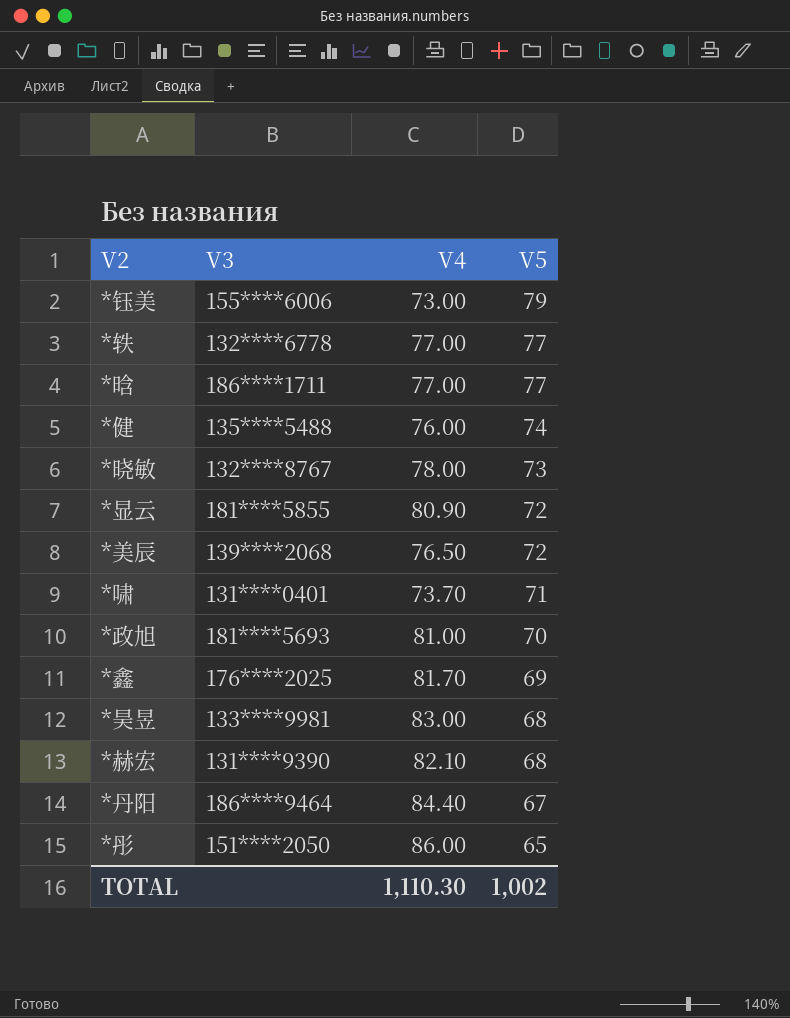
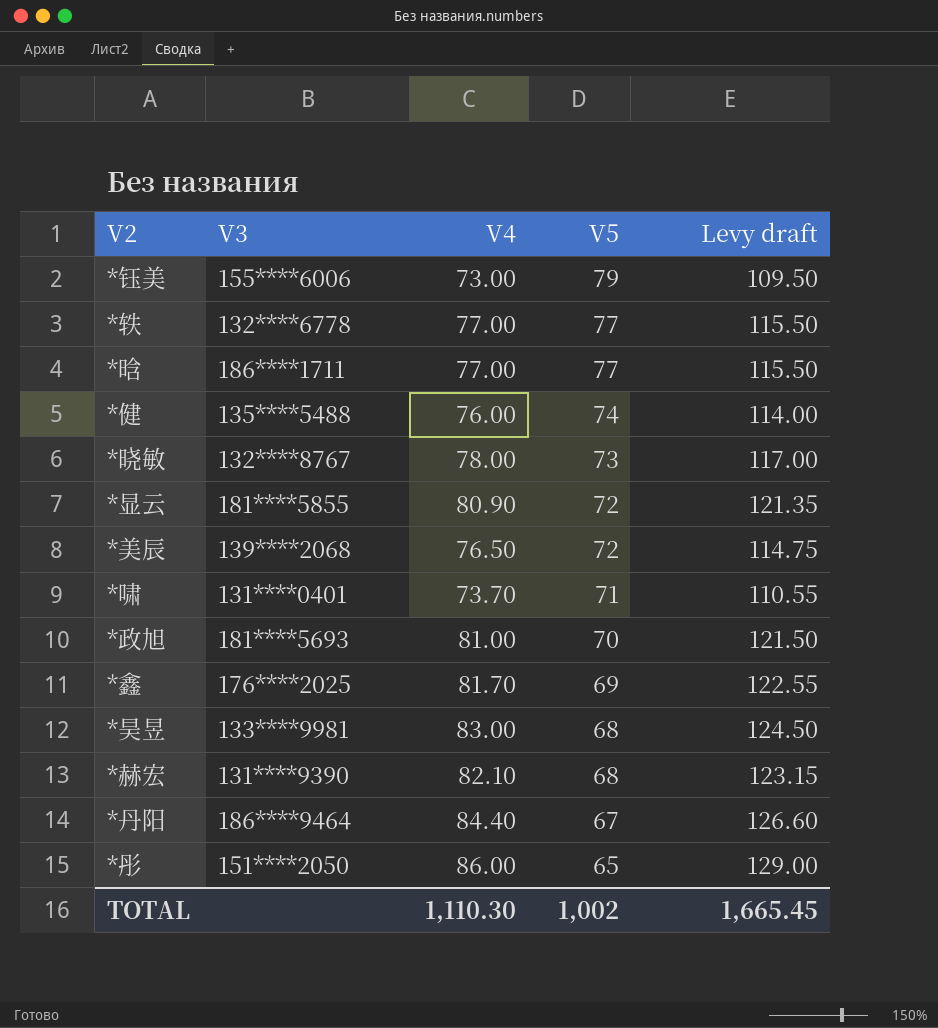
column Levy draft | formula: none -> [V4] * 1.5

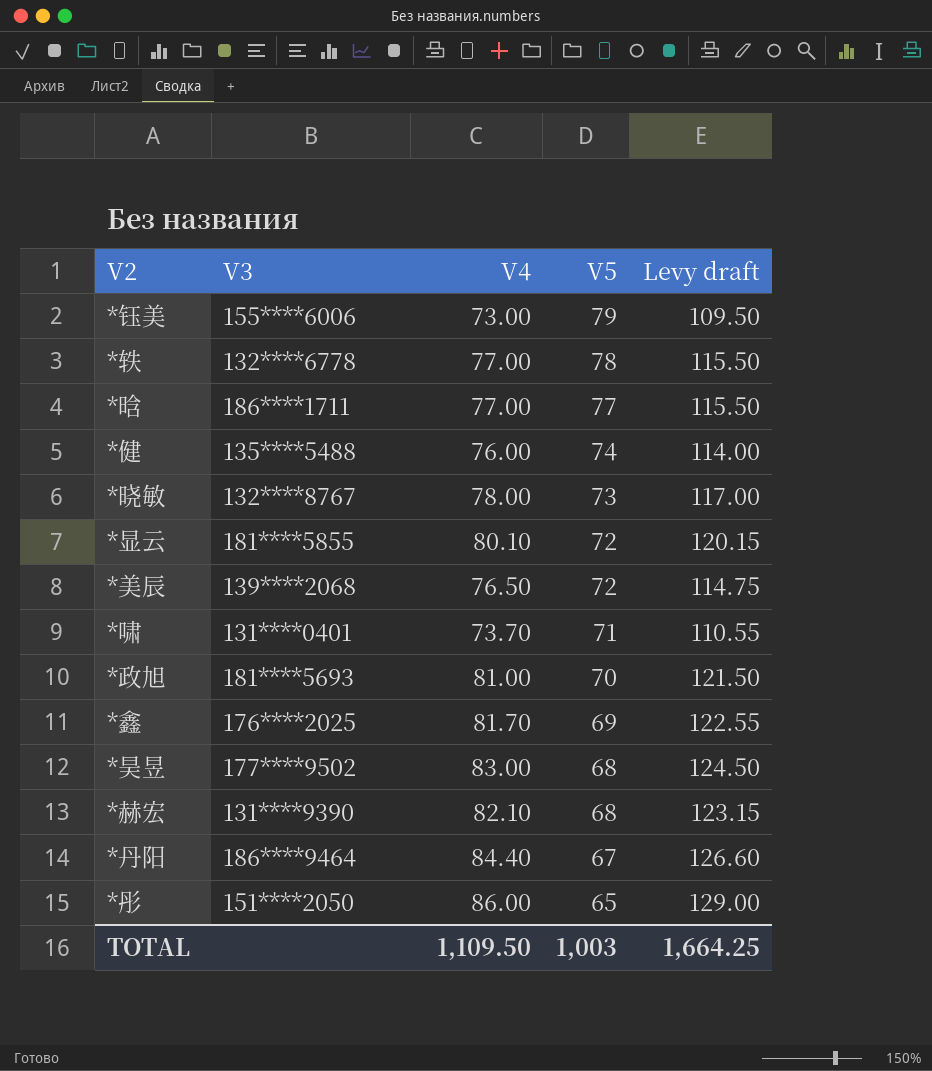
*轶 | V5: 77 -> 78
*显云 | V4: 80.90 -> 80.10
*显云 | Levy draft: 121.35 -> 120.15
*昊昱 | V3: 133****9981 -> 177****9502
TOTAL | V4: 1,110.30 -> 1,109.50
TOTAL | V5: 1,002 -> 1,003
TOTAL | Levy draft: 1,665.45 -> 1,664.25

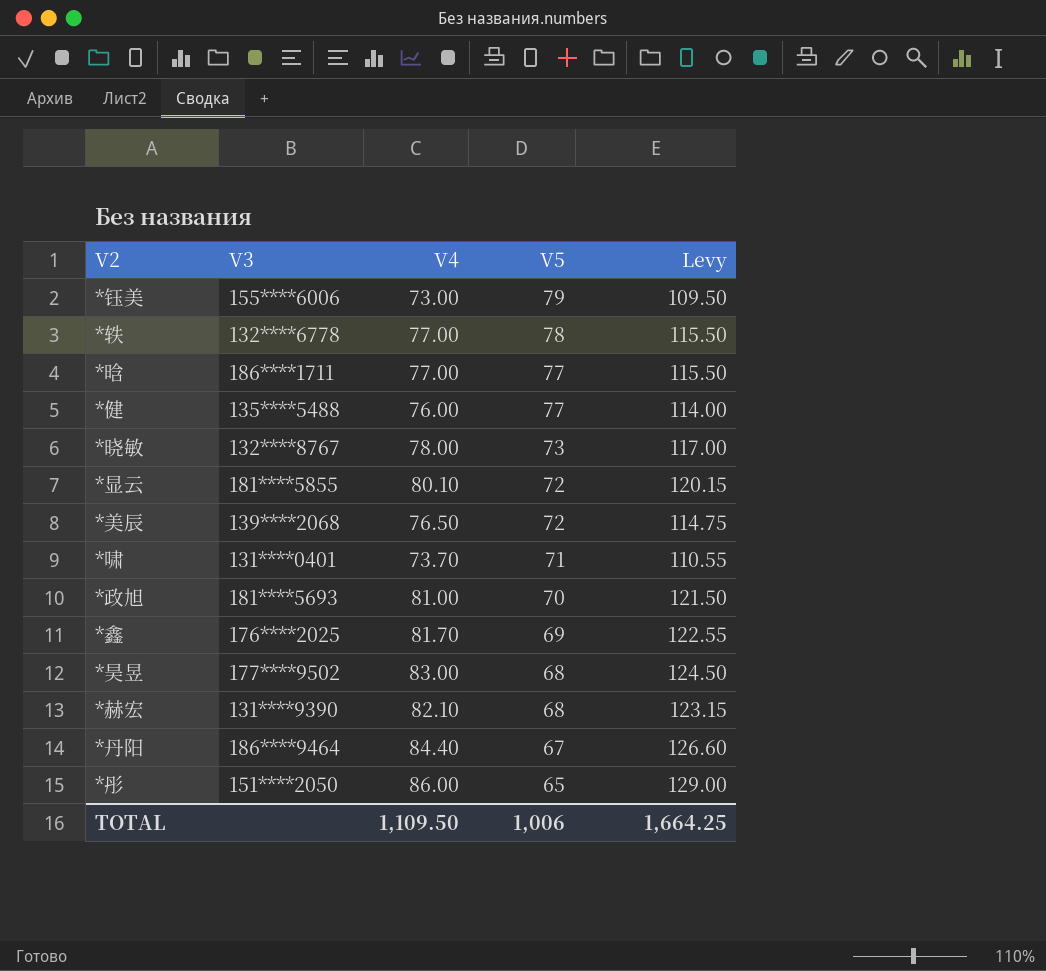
column name: Levy draft -> Levy
*健 | V5: 74 -> 77
TOTAL | V5: 1,003 -> 1,006

